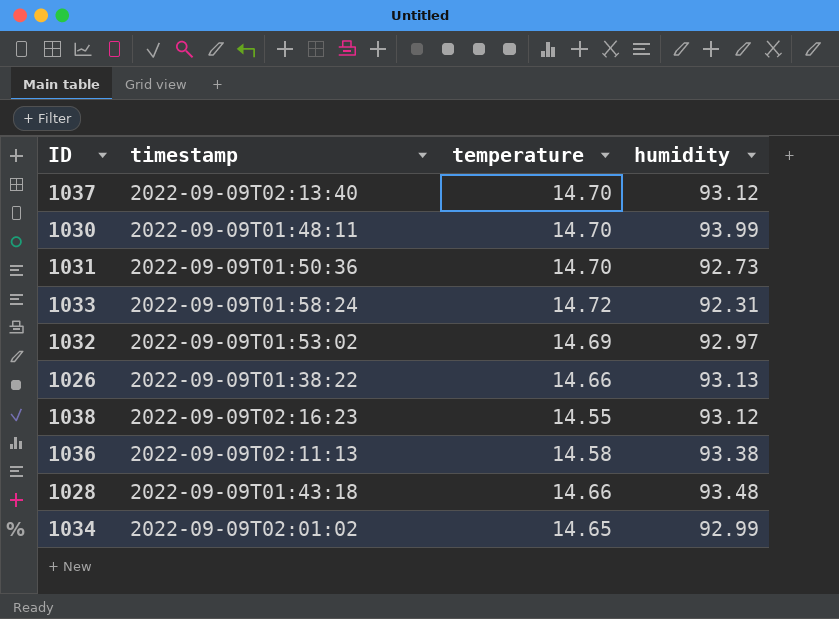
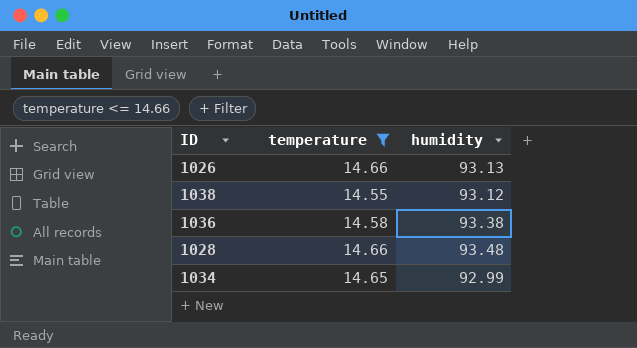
filter: none -> temperature <= 14.66
column timestamp | position: 2 -> none

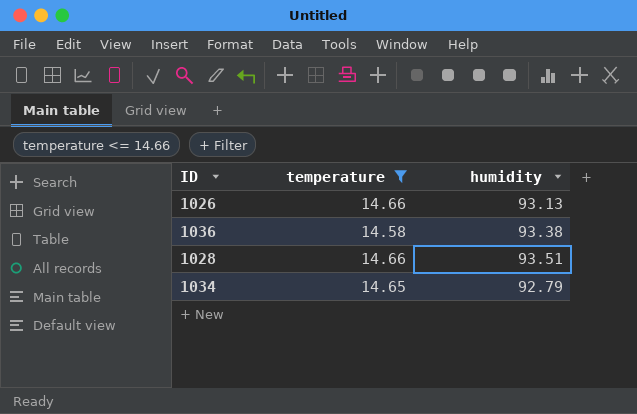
row 1038: 14.55 | 93.12 -> none
1028 | humidity: 93.48 -> 93.51
1034 | humidity: 92.99 -> 92.79

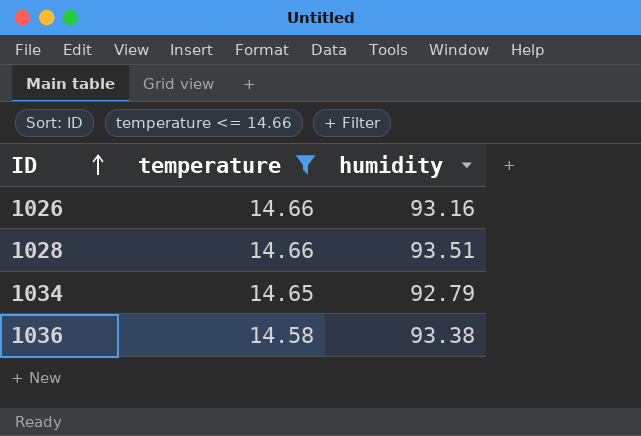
row order: none -> ID ascending
1026 | humidity: 93.13 -> 93.16

